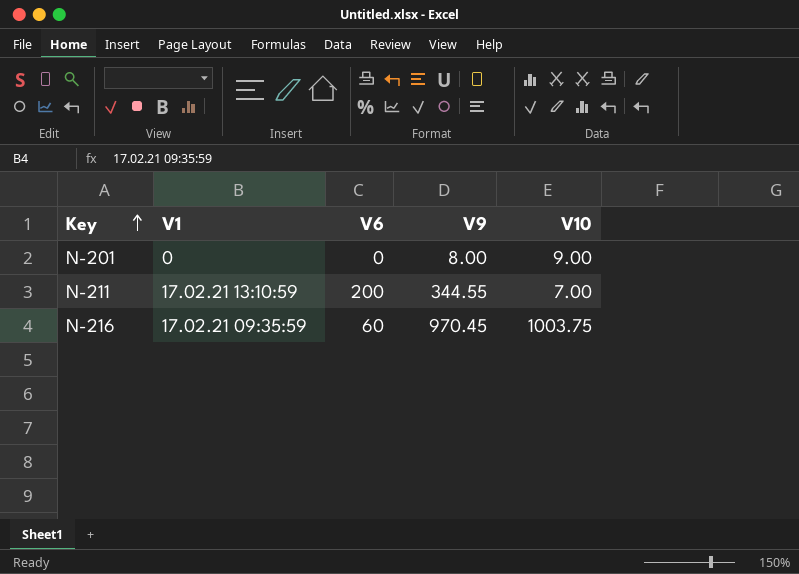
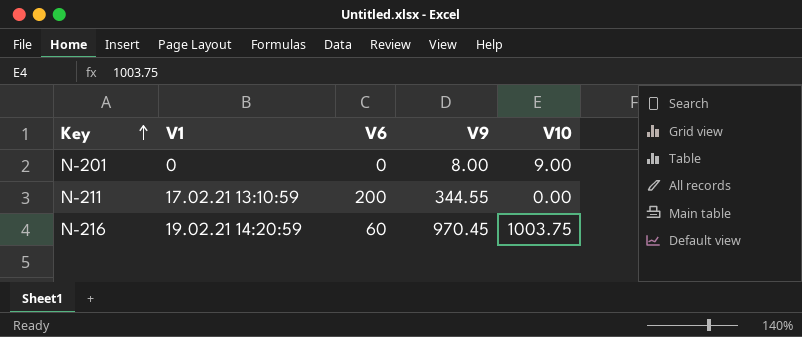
N-211 | V10: 7.00 -> 0.00
N-216 | V1: 17.02.21 09:35:59 -> 19.02.21 14:20:59

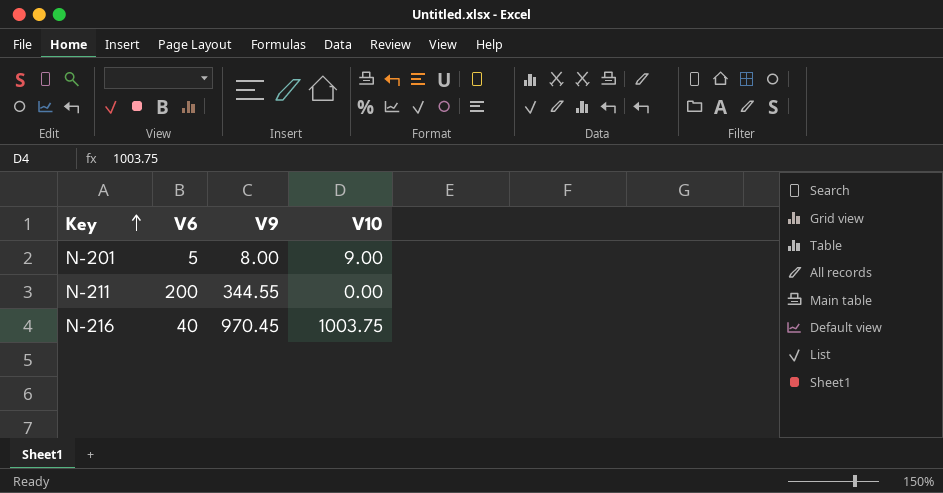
column V1 | position: 2 -> none
N-201 | V6: 0 -> 5
N-216 | V6: 60 -> 40

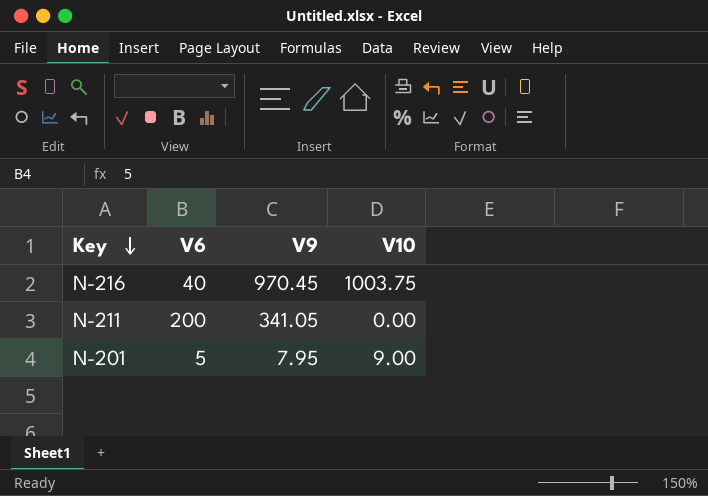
row order: Key ascending -> Key descending
N-211 | V9: 344.55 -> 341.05
N-201 | V9: 8.00 -> 7.95

